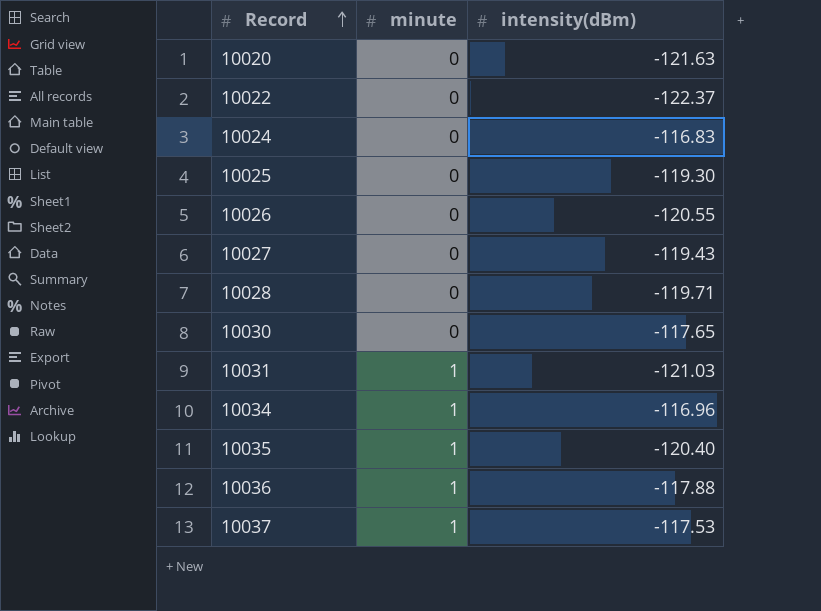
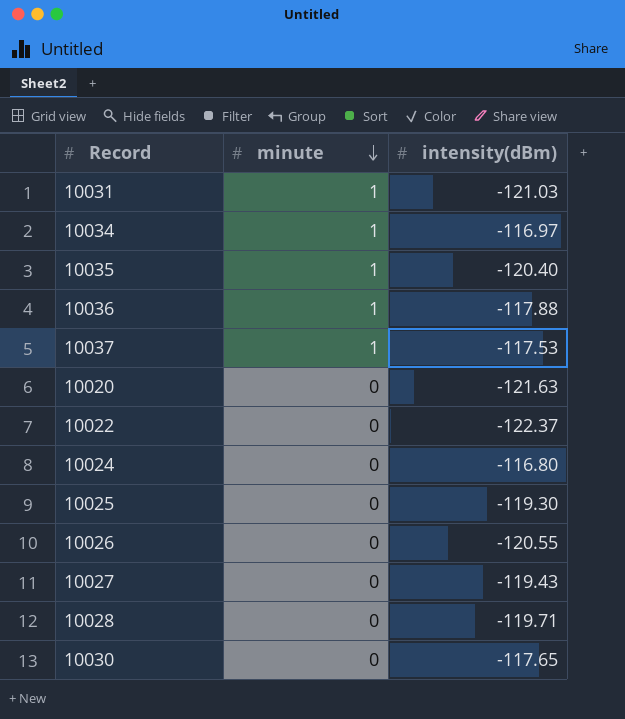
row order: Record ascending -> minute descending
10034 | intensity(dBm): -116.96 -> -116.97
10024 | intensity(dBm): -116.83 -> -116.80

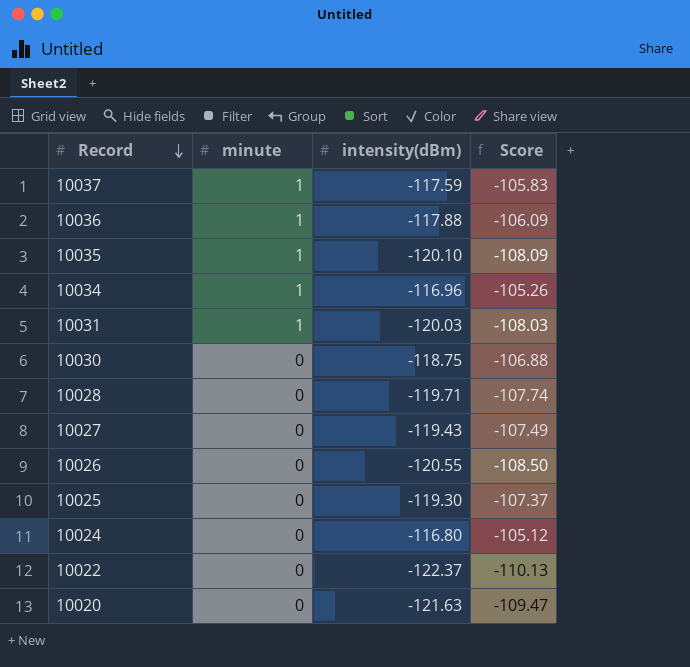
row order: minute descending -> Record descending
column Score | formula: none -> [intensity(dBm)] * 0.9
10037 | intensity(dBm): -117.53 -> -117.59
10035 | intensity(dBm): -120.40 -> -120.10
10034 | intensity(dBm): -116.97 -> -116.96
10031 | intensity(dBm): -121.03 -> -120.03
10030 | intensity(dBm): -117.65 -> -118.75

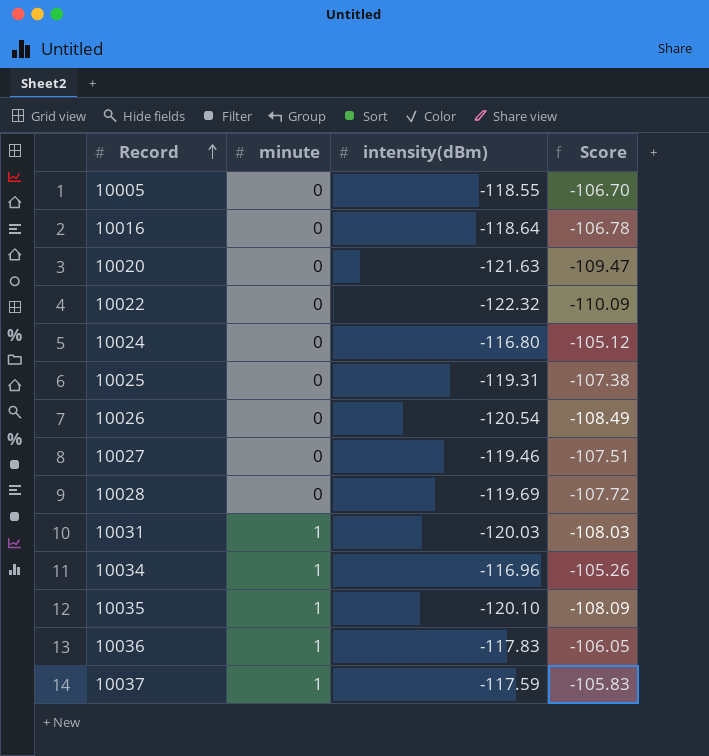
row order: Record descending -> Record ascending
row 10030: 0 | -118.75 | -106.88 -> none
row 10005: none -> 0 | -118.55 | -106.70
row 10016: none -> 0 | -118.64 | -106.78
10022 | intensity(dBm): -122.37 -> -122.32
10022 | Score: -110.13 -> -110.09
10025 | intensity(dBm): -119.30 -> -119.31
10025 | Score: -107.37 -> -107.38
10026 | intensity(dBm): -120.55 -> -120.54
10026 | Score: -108.50 -> -108.49
10027 | intensity(dBm): -119.43 -> -119.46
10027 | Score: -107.49 -> -107.51
10028 | intensity(dBm): -119.71 -> -119.69
10028 | Score: -107.74 -> -107.72
10036 | intensity(dBm): -117.88 -> -117.83
10036 | Score: -106.09 -> -106.05

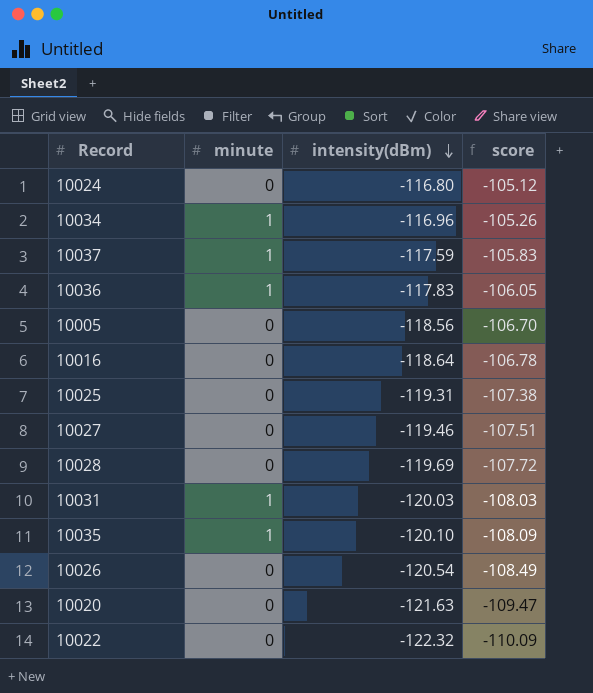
row order: Record ascending -> intensity(dBm) descending
column name: Score -> score
10005 | intensity(dBm): -118.55 -> -118.56

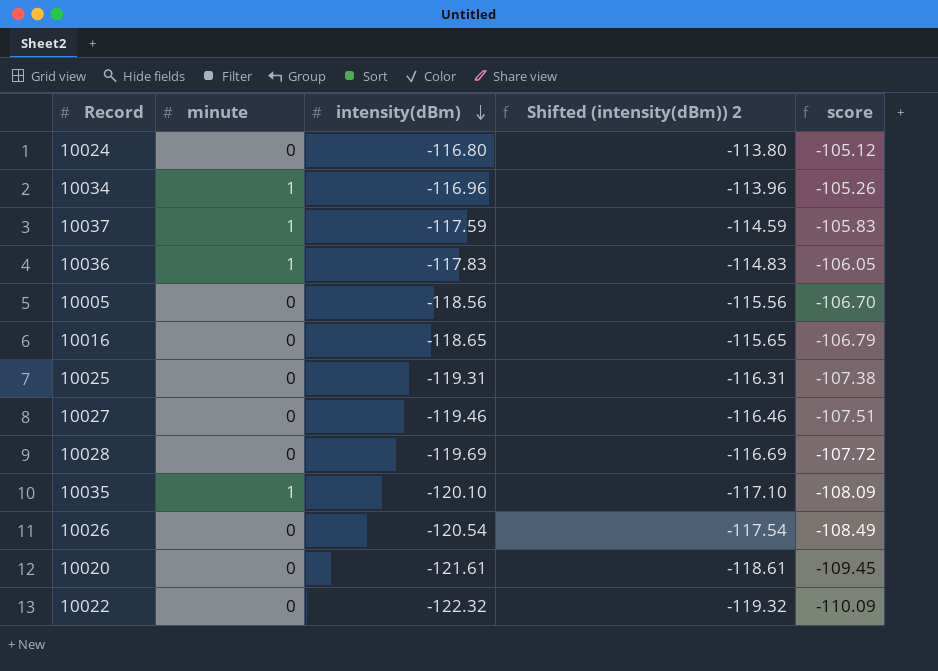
column Shifted (intensity(dBm)) 2 | formula: none -> [intensity(dBm)] + 3
row 10031: 1 | -120.03 | -108.03 -> none
10016 | intensity(dBm): -118.64 -> -118.65
10016 | score: -106.78 -> -106.79
10020 | intensity(dBm): -121.63 -> -121.61
10020 | score: -109.47 -> -109.45

